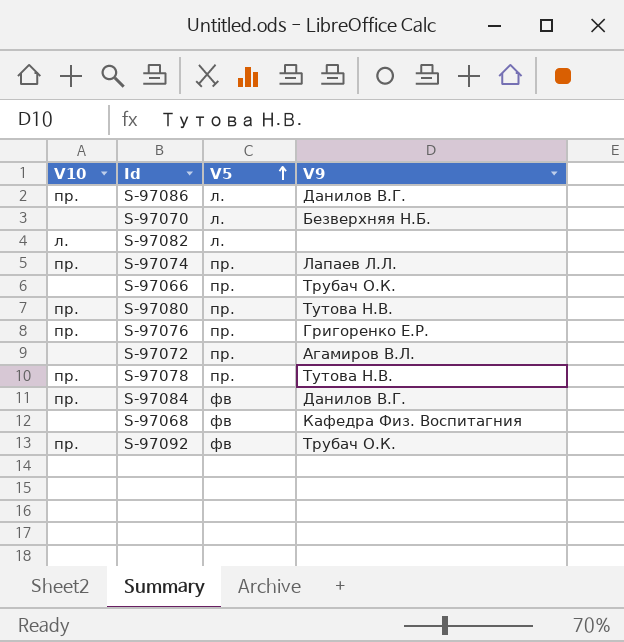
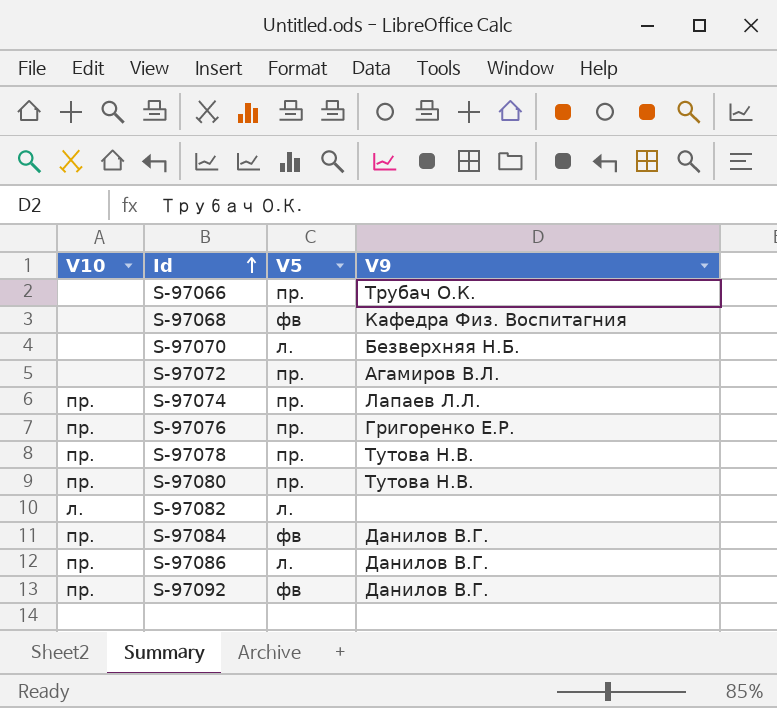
row order: V5 ascending -> Id ascending
S-97092 | V9: Трубач О.К. -> Данилов В.Г.

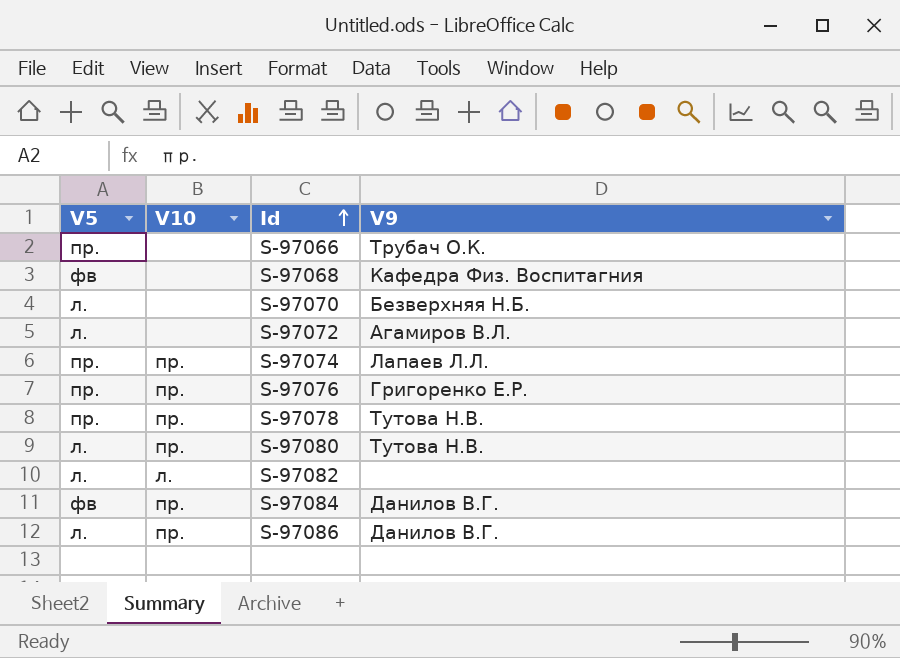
column V5 | position: 3 -> 1
row S-97092: пр. | фв | Данилов В.Г. -> none
S-97072 | V5: пр. -> л.
S-97080 | V5: пр. -> л.

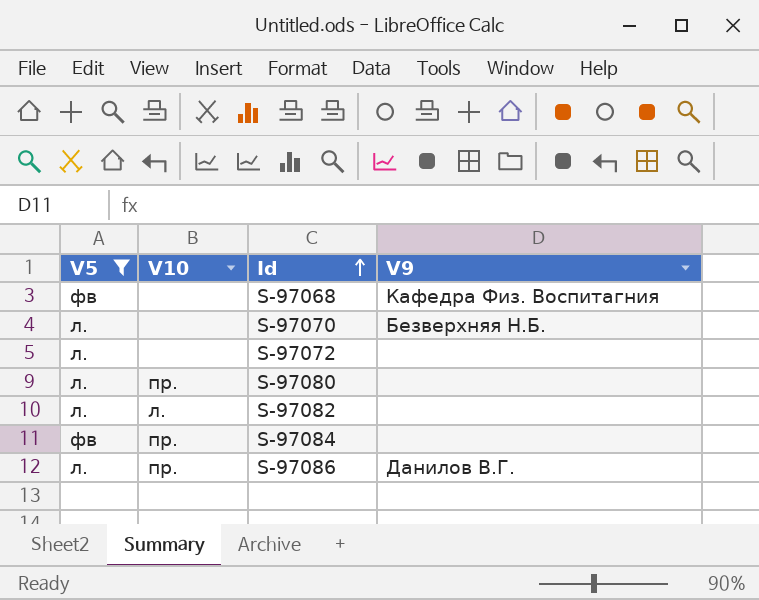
filter: none -> V5 != пр.
S-97072 | V9: Агамиров В.Л. -> none
S-97080 | V9: Тутова Н.В. -> none
S-97084 | V9: Данилов В.Г. -> none

